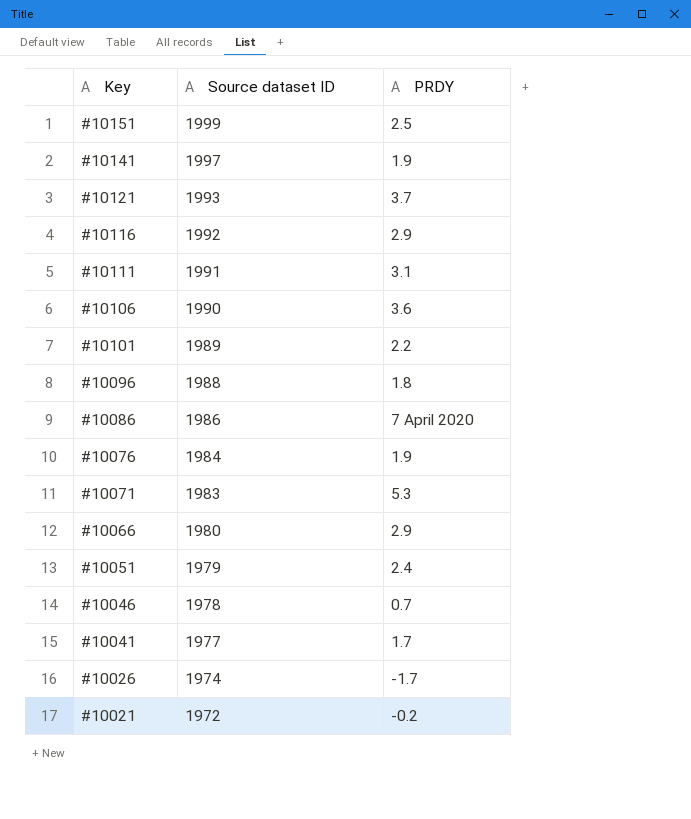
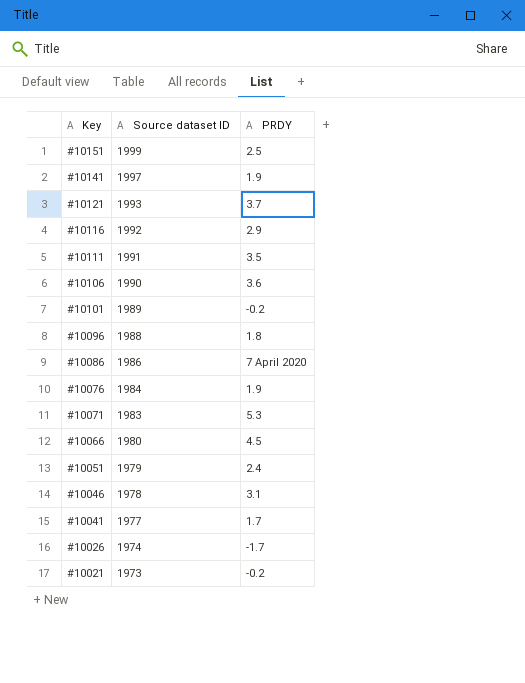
#10111 | PRDY: 3.1 -> 3.5
#10101 | PRDY: 2.2 -> -0.2
#10066 | PRDY: 2.9 -> 4.5
#10046 | PRDY: 0.7 -> 3.1
#10021 | Source dataset ID: 1972 -> 1973

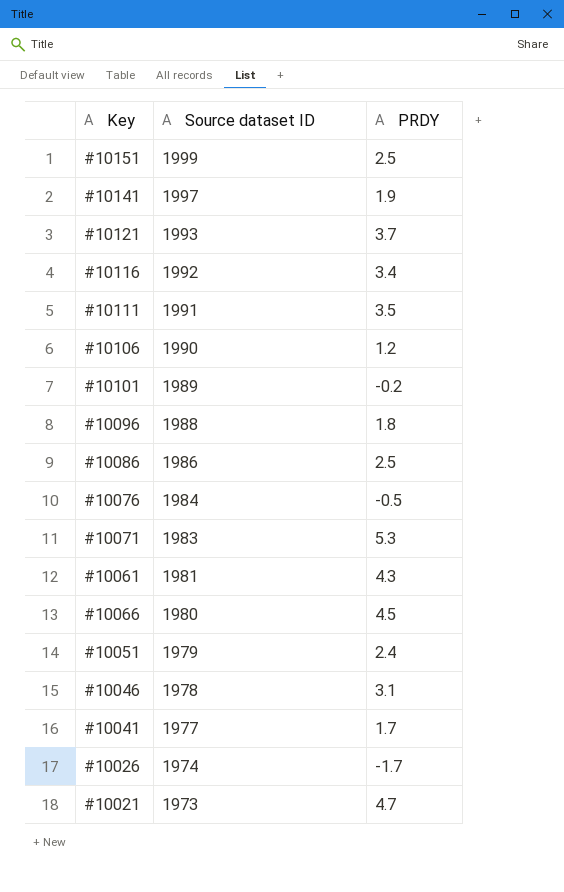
#10116 | PRDY: 2.9 -> 3.4
#10106 | PRDY: 3.6 -> 1.2
#10086 | PRDY: 7 April 2020 -> 2.5
#10076 | PRDY: 1.9 -> -0.5
row #10061: none -> 1981 | 4.3
#10021 | PRDY: -0.2 -> 4.7

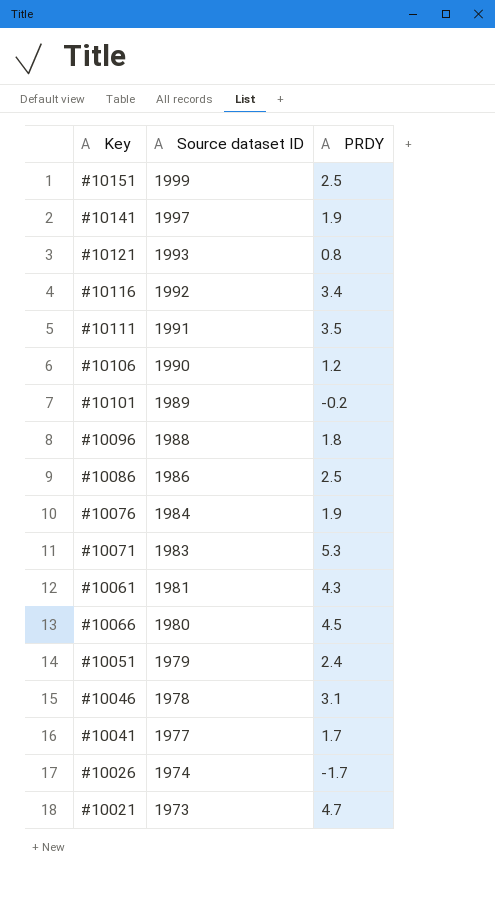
#10121 | PRDY: 3.7 -> 0.8
#10076 | PRDY: -0.5 -> 1.9

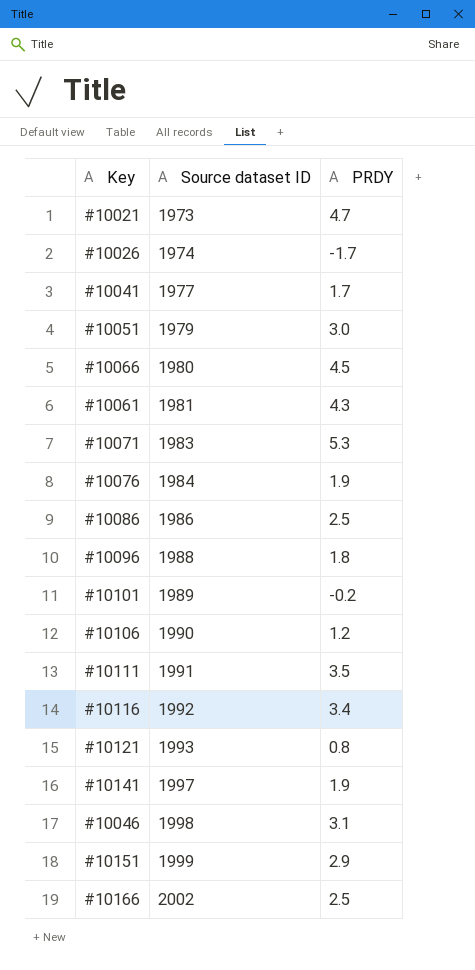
row order: Source dataset ID descending -> Source dataset ID ascending
#10051 | PRDY: 2.4 -> 3.0
#10046 | Source dataset ID: 1978 -> 1998
#10151 | PRDY: 2.5 -> 2.9
row #10166: none -> 2002 | 2.5

